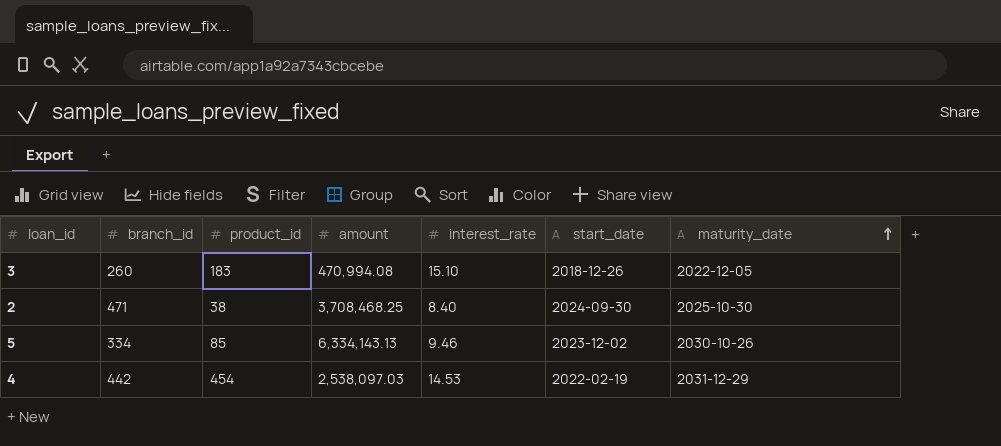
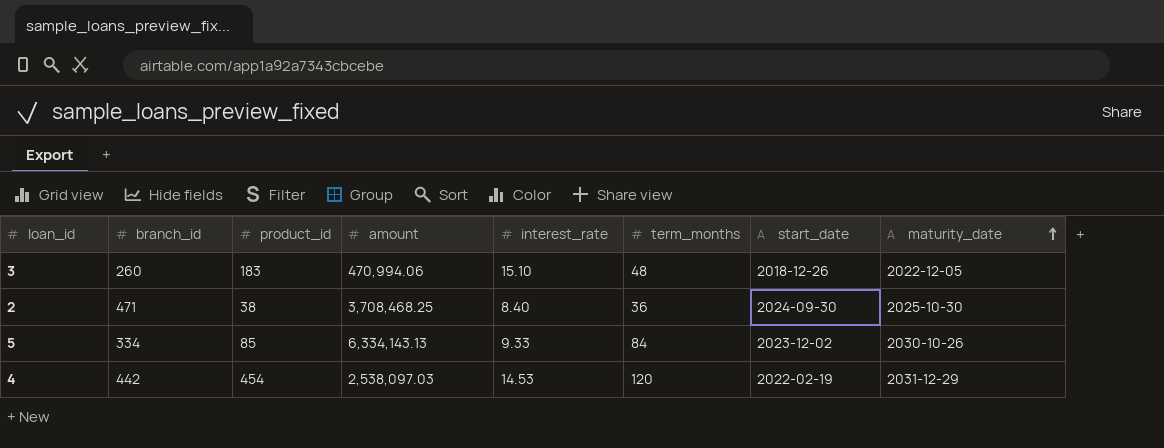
column term_months | position: none -> 6
3 | amount: 470,994.08 -> 470,994.06
5 | interest_rate: 9.46 -> 9.33

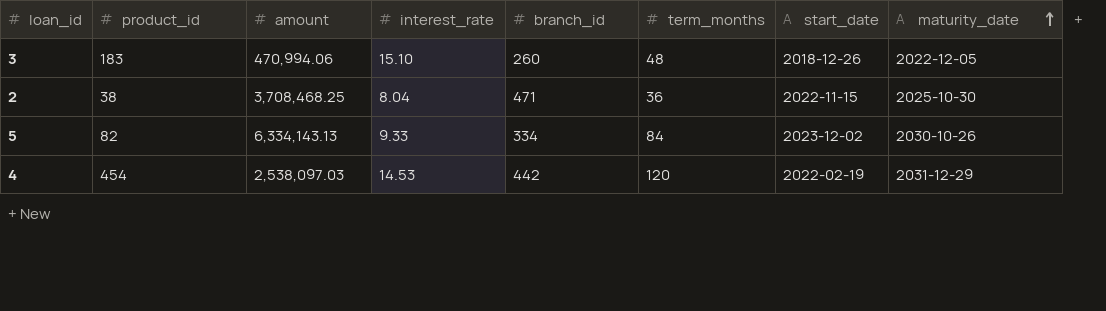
column branch_id | position: 2 -> 5
2 | interest_rate: 8.40 -> 8.04
2 | start_date: 2024-09-30 -> 2022-11-15
5 | product_id: 85 -> 82

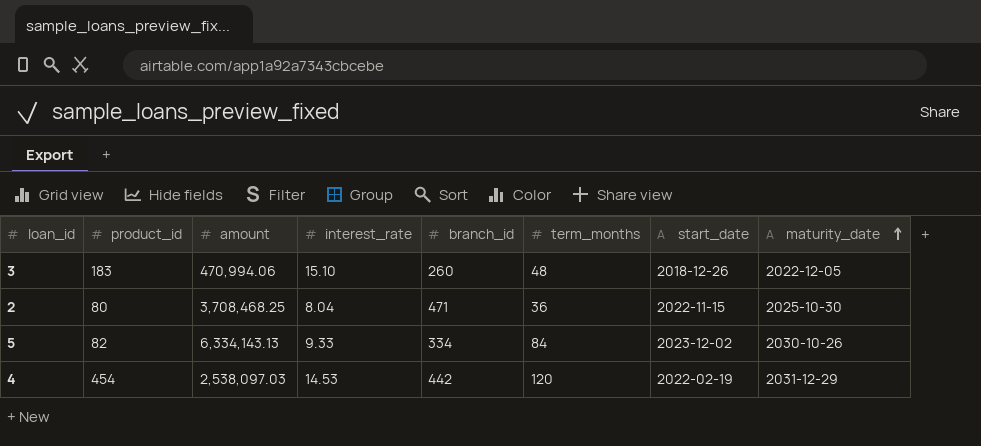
2 | product_id: 38 -> 80

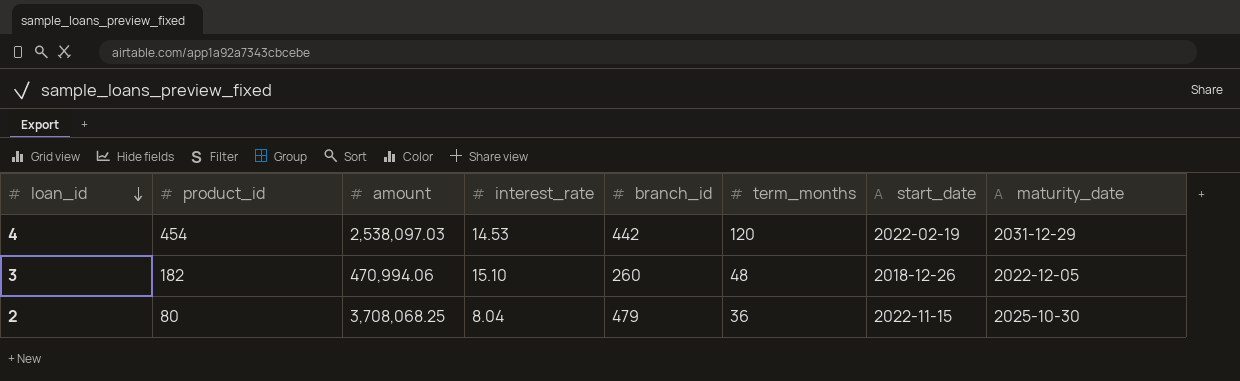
row order: maturity_date ascending -> loan_id descending
row 5: 82 | 6,334,143.13 | 9.33 | 334 | 84 | 2023-12-02 | 2030-10-26 -> none
3 | product_id: 183 -> 182
2 | amount: 3,708,468.25 -> 3,708,068.25
2 | branch_id: 471 -> 479

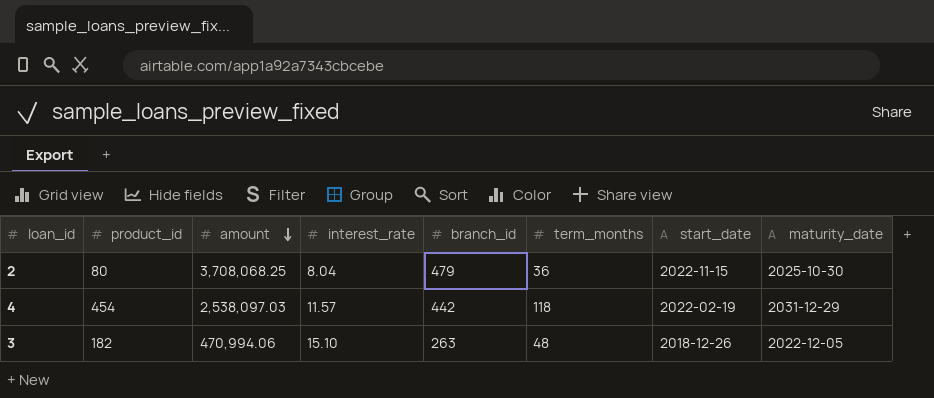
row order: loan_id descending -> amount descending
4 | interest_rate: 14.53 -> 11.57
4 | term_months: 120 -> 118
3 | branch_id: 260 -> 263

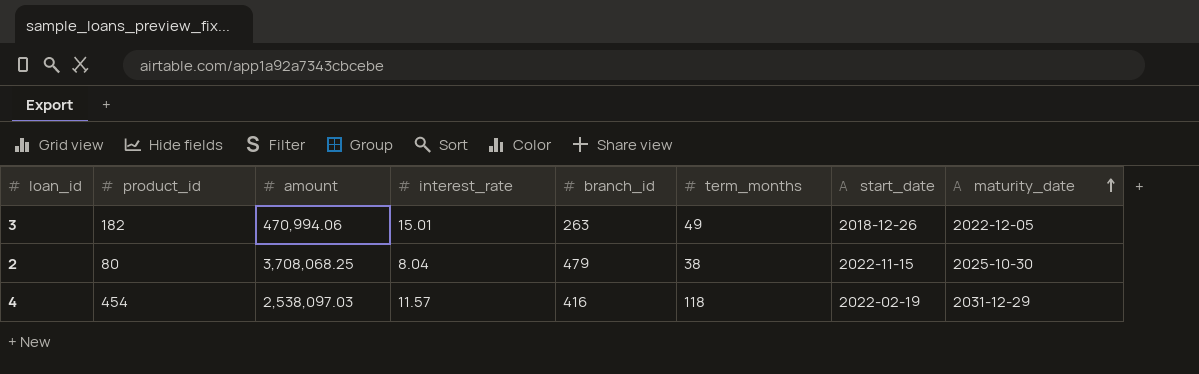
row order: amount descending -> maturity_date ascending
3 | interest_rate: 15.10 -> 15.01
3 | term_months: 48 -> 49
2 | term_months: 36 -> 38
4 | branch_id: 442 -> 416

